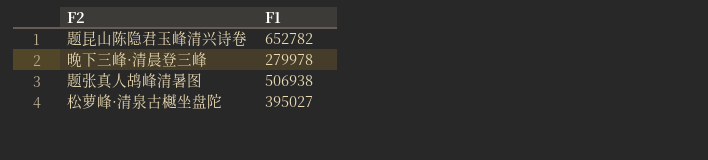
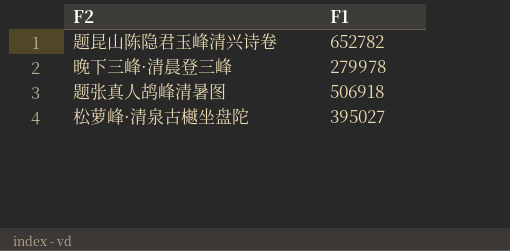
题张真人鸪峰清暑图 | F1: 506938 -> 506918

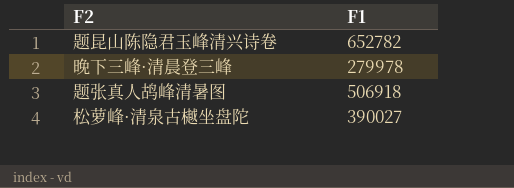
松萝峰·清泉古樾坐盘陀 | F1: 395027 -> 390027

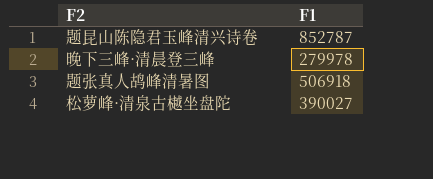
题昆山陈隐君玉峰清兴诗卷 | F1: 652782 -> 852787

